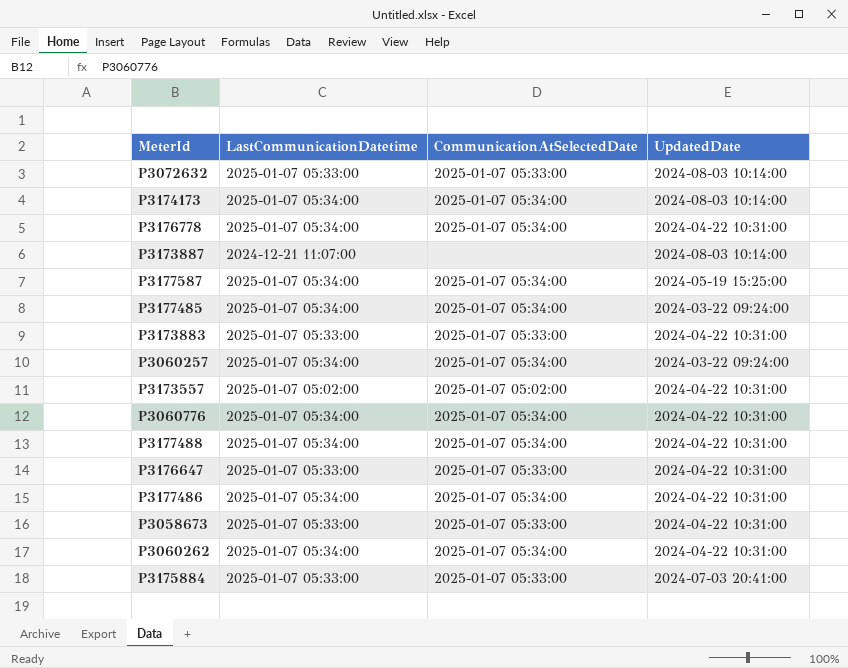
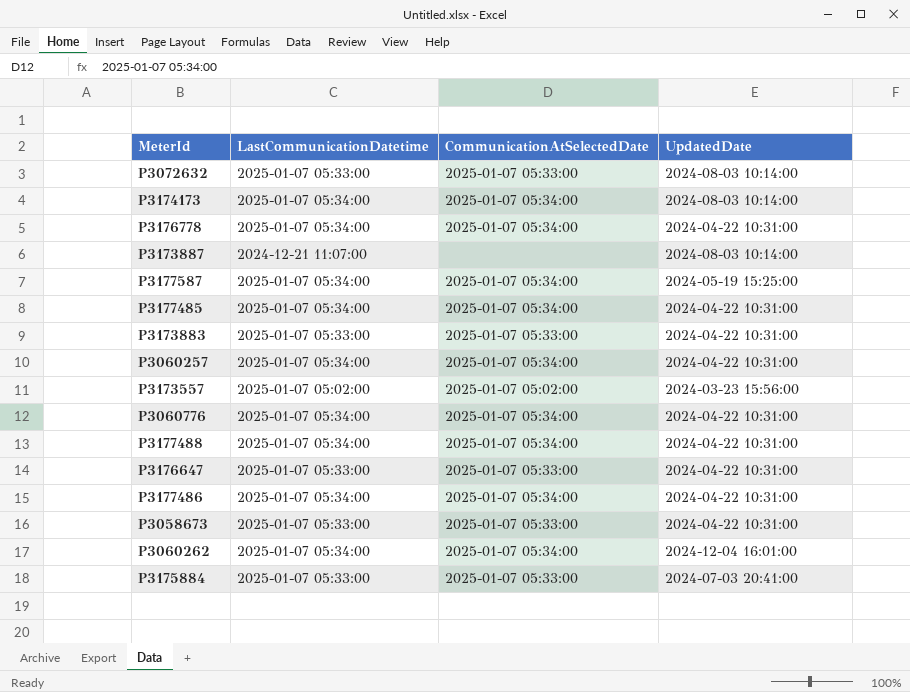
P3177485 | UpdatedDate: 2024-03-22 09:24:00 -> 2024-04-22 10:31:00
P3060257 | UpdatedDate: 2024-03-22 09:24:00 -> 2024-04-22 10:31:00
P3173557 | UpdatedDate: 2024-04-22 10:31:00 -> 2024-03-23 15:56:00
P3060262 | UpdatedDate: 2024-04-22 10:31:00 -> 2024-12-04 16:01:00

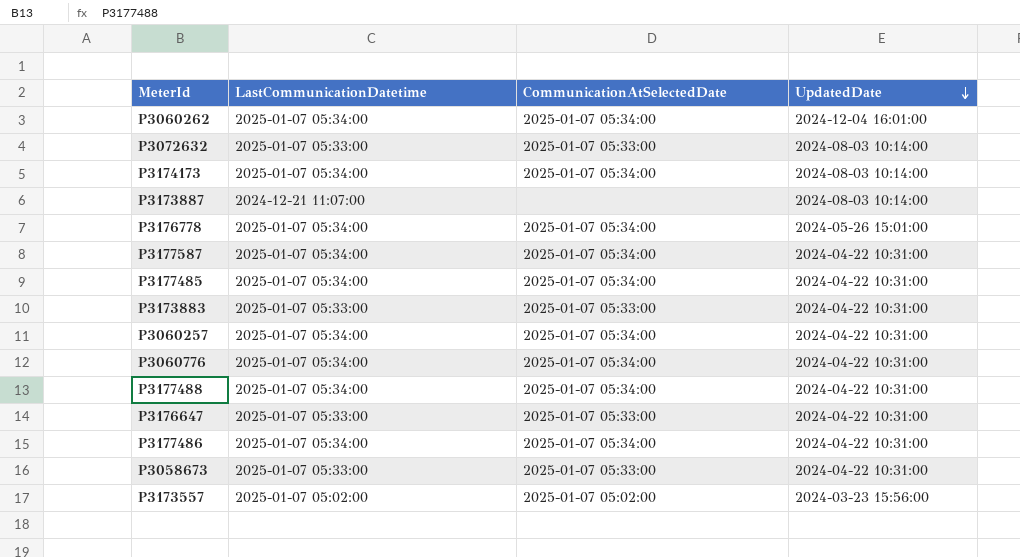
row order: none -> UpdatedDate descending
row P3175884: 2025-01-07 05:33:00 | 2025-01-07 05:33:00 | 2024-07-03 20:41:00 -> none
P3176778 | UpdatedDate: 2024-04-22 10:31:00 -> 2024-05-26 15:01:00
P3177587 | UpdatedDate: 2024-05-19 15:25:00 -> 2024-04-22 10:31:00

